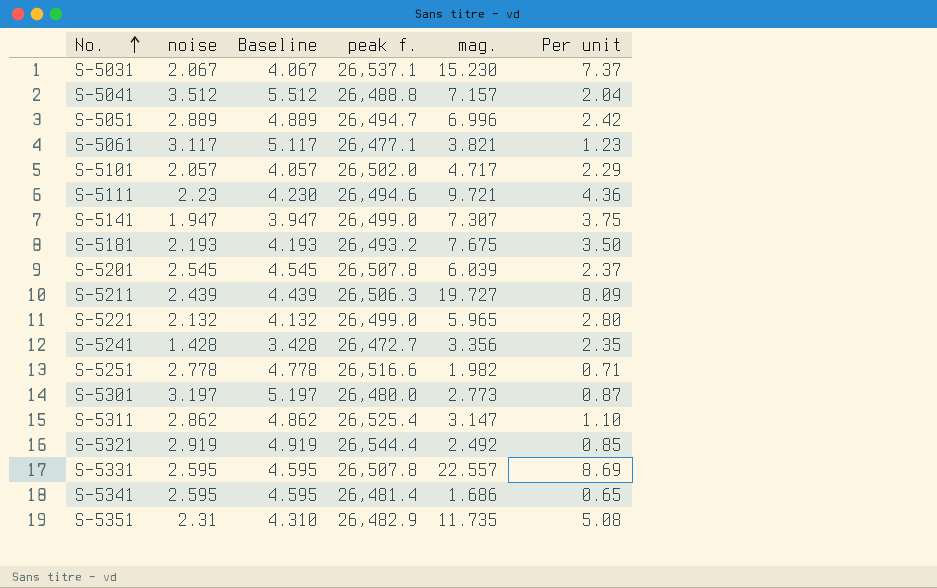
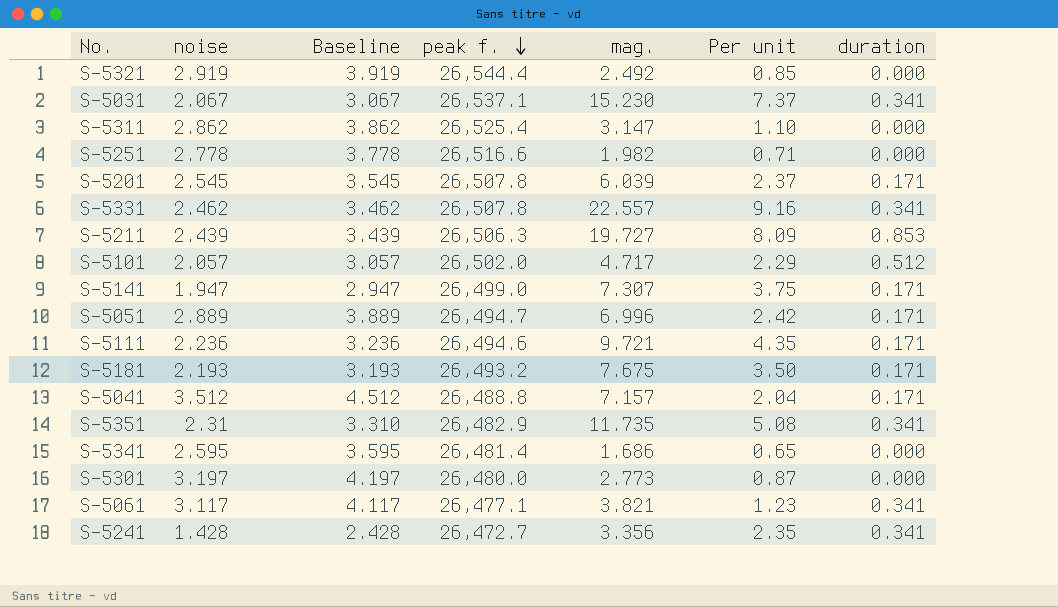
row order: No. ascending -> peak f. descending
column Baseline | formula: [noise] + 2 -> [noise] + 1
column duration | position: none -> 7
row S-5221: 2.132 | 4.132 | 26,499.0 | 5.965 | 2.80 -> none
S-5331 | noise: 2.595 -> 2.462
S-5331 | Per unit: 8.69 -> 9.16
S-5111 | noise: 2.23 -> 2.236
S-5111 | Per unit: 4.36 -> 4.35

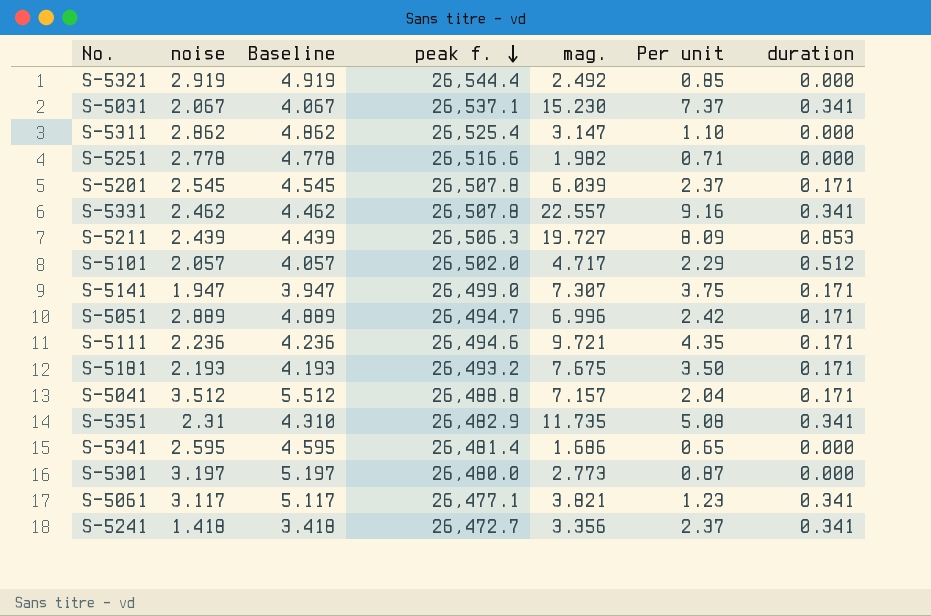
column Baseline | formula: [noise] + 1 -> [noise] + 2
S-5241 | noise: 1.428 -> 1.418
S-5241 | Per unit: 2.35 -> 2.37

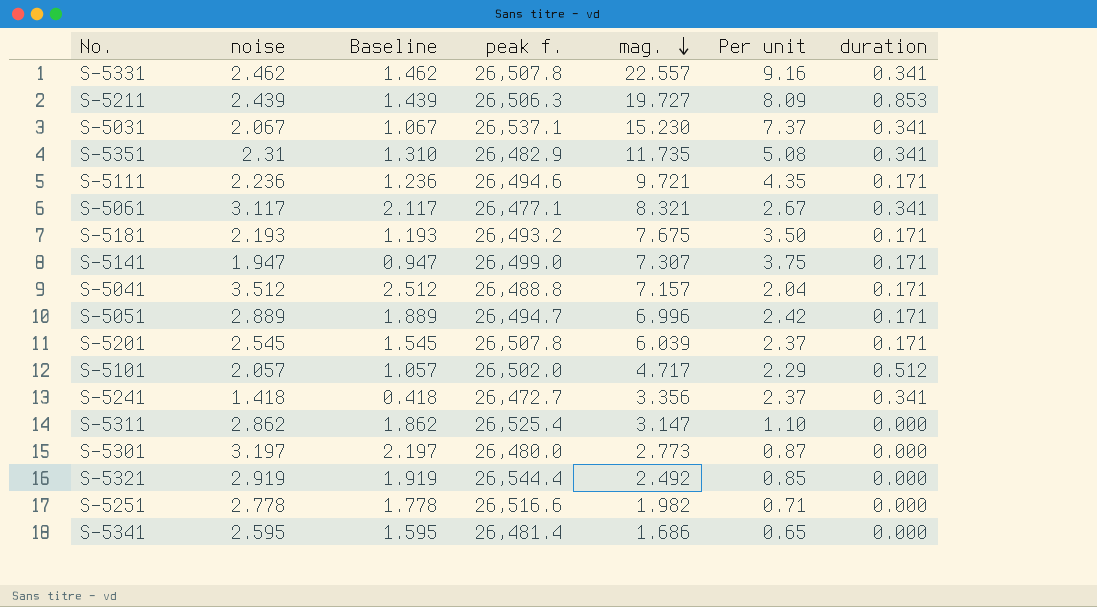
row order: peak f. descending -> mag. descending
column Baseline | formula: [noise] + 2 -> [noise] - 1
S-5061 | mag.: 3.821 -> 8.321
S-5061 | Per unit: 1.23 -> 2.67

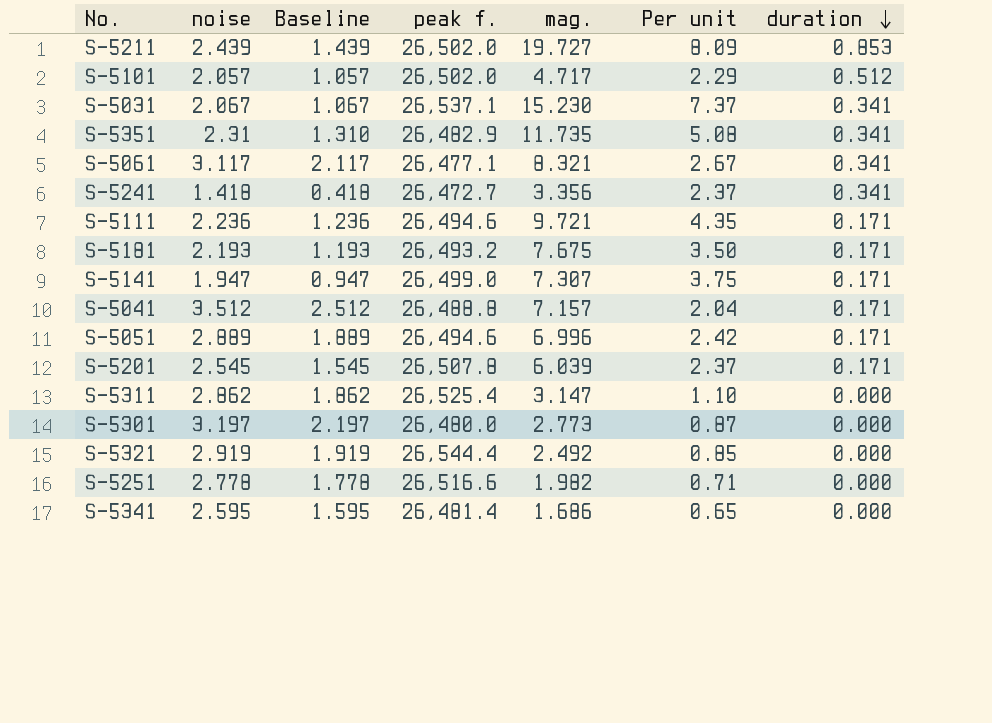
row order: mag. descending -> duration descending
row S-5331: 2.462 | 1.462 | 26,507.8 | 22.557 | 9.16 | 0.341 -> none
S-5211 | peak f.: 26,506.3 -> 26,502.0
S-5051 | peak f.: 26,494.7 -> 26,494.6

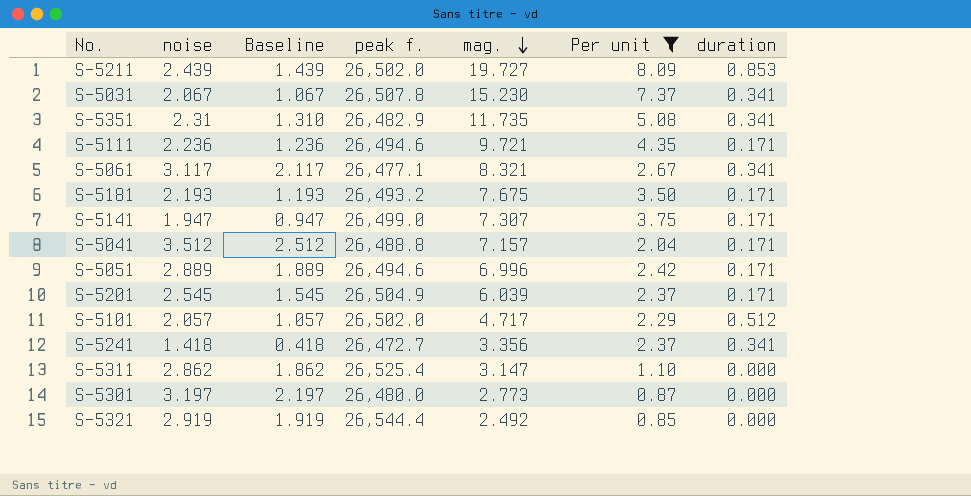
filter: none -> Per unit >= 0.85
row order: duration descending -> mag. descending
S-5031 | peak f.: 26,537.1 -> 26,507.8
S-5201 | peak f.: 26,507.8 -> 26,504.9

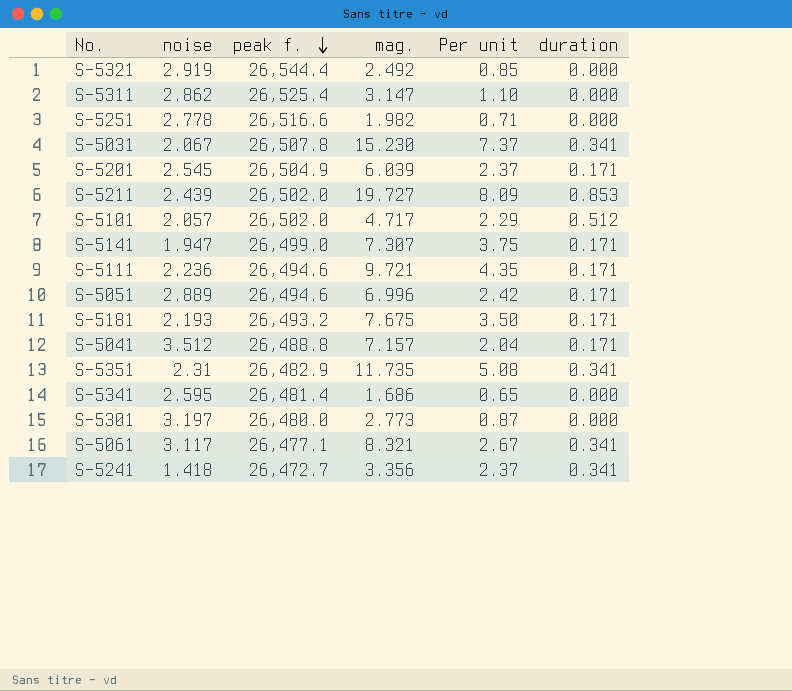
filter: Per unit >= 0.85 -> none
row order: mag. descending -> peak f. descending
column Baseline | formula: [noise] - 1 -> none

